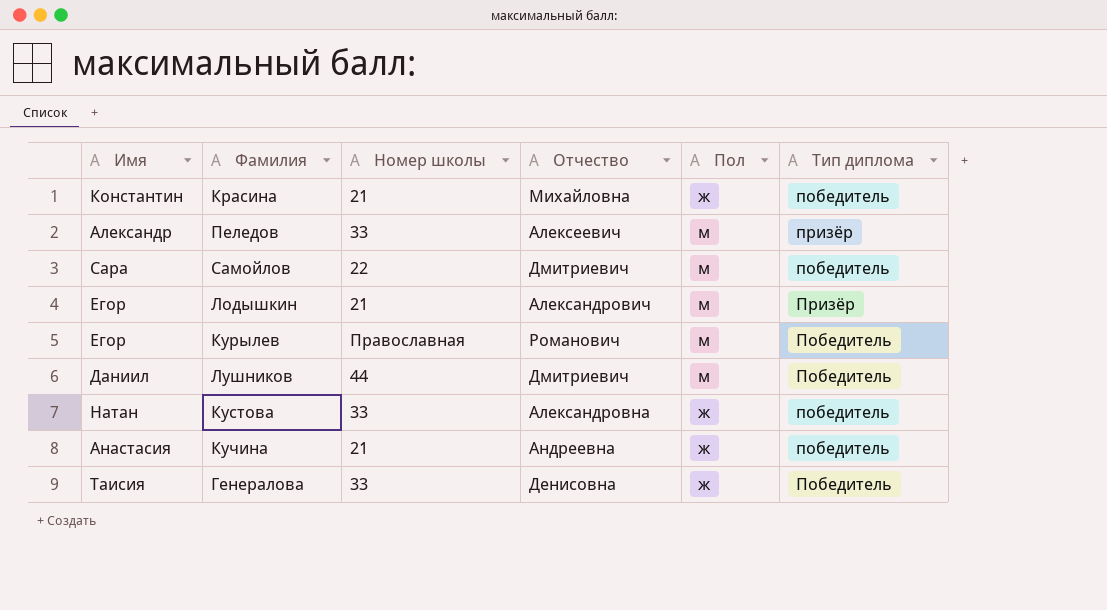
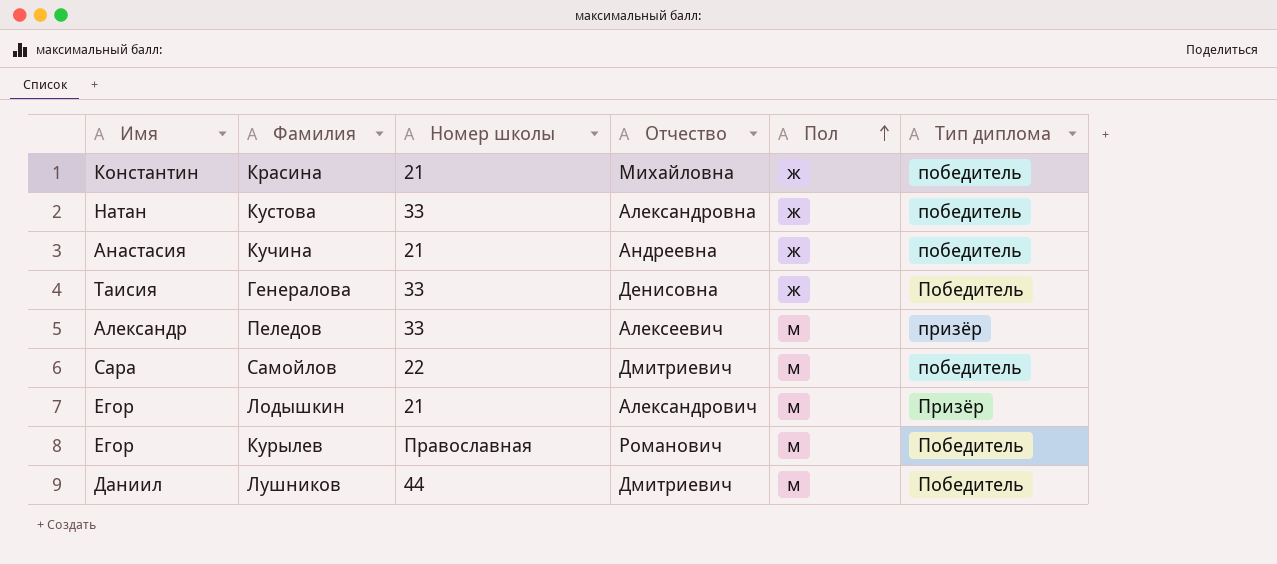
row order: none -> Пол ascending

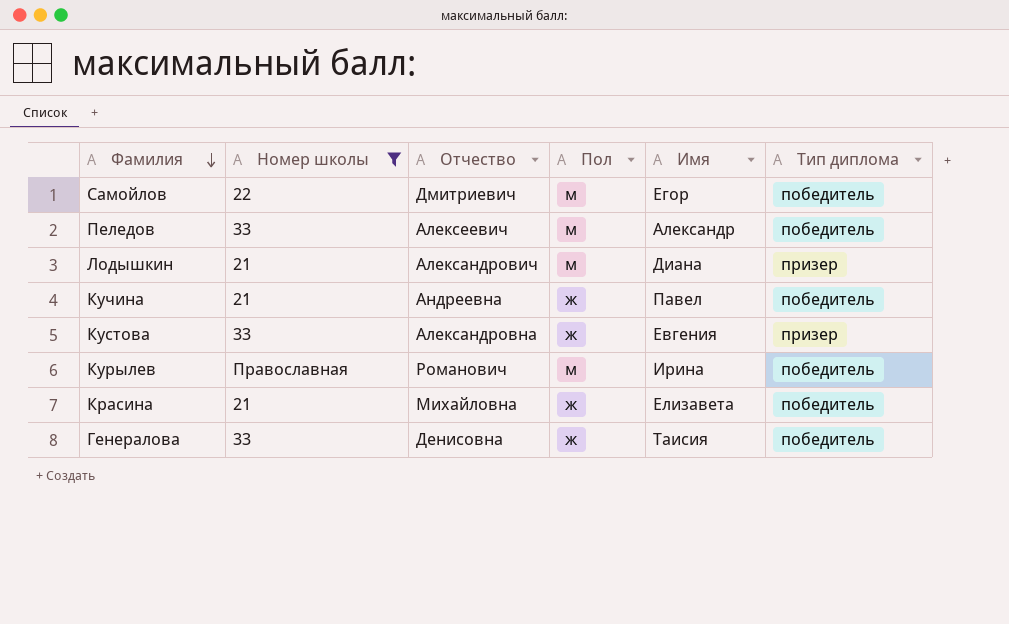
filter: none -> Номер школы != 44
row order: Пол ascending -> Фамилия descending
column Имя | position: 1 -> 5
Самойлов | Имя: Сара -> Егор
Пеледов | Тип диплома: призёр -> победитель
Лодышкин | Имя: Егор -> Диана
Лодышкин | Тип диплома: Призёр -> призер
Кучина | Имя: Анастасия -> Павел
Кустова | Имя: Натан -> Евгения
Кустова | Тип диплома: победитель -> призер
Курылев | Имя: Егор -> Ирина
Курылев | Тип диплома: Победитель -> победитель
Красина | Имя: Константин -> Елизавета
Генералова | Тип диплома: Победитель -> победитель

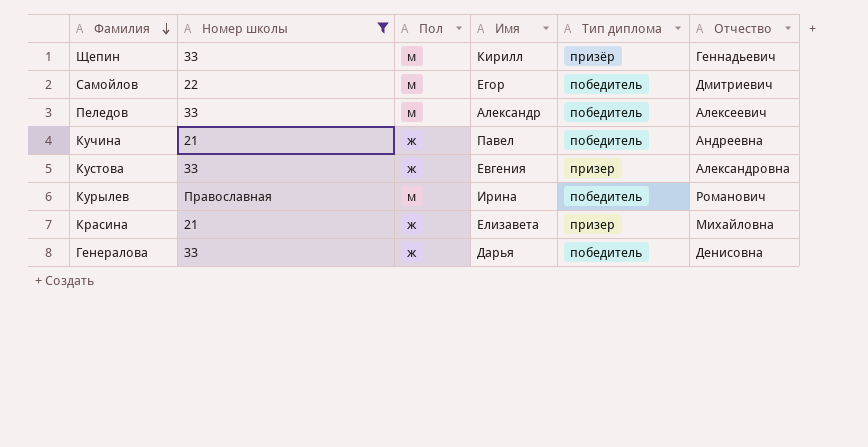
column Отчество | position: 3 -> 6
row Лодышкин: 21 | Александрович | м | Диана | призер -> none
row Щепин: none -> 33 | м | Кирилл | призёр | Геннадьевич
Красина | Тип диплома: победитель -> призер
Генералова | Имя: Таисия -> Дарья

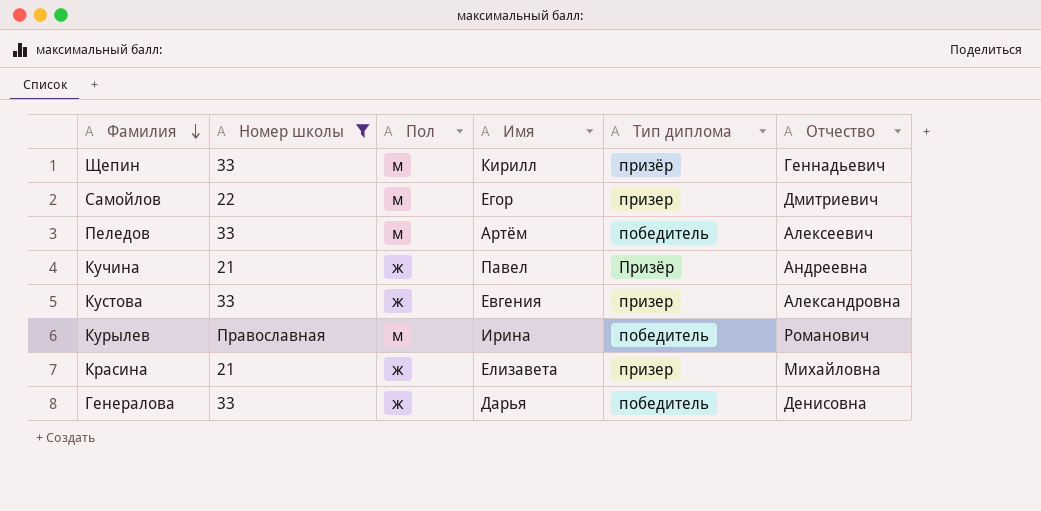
Самойлов | Тип диплома: победитель -> призер
Пеледов | Имя: Александр -> Артём
Кучина | Тип диплома: победитель -> Призёр

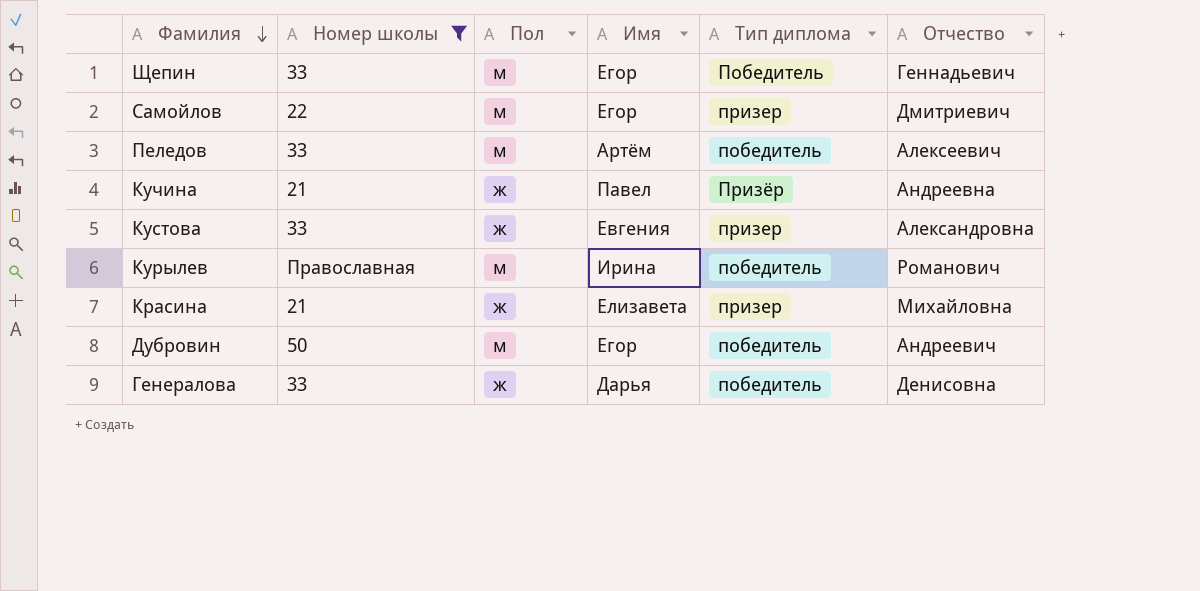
Щепин | Имя: Кирилл -> Егор
Щепин | Тип диплома: призёр -> Победитель
row Дубровин: none -> 50 | м | Егор | победитель | Андреевич

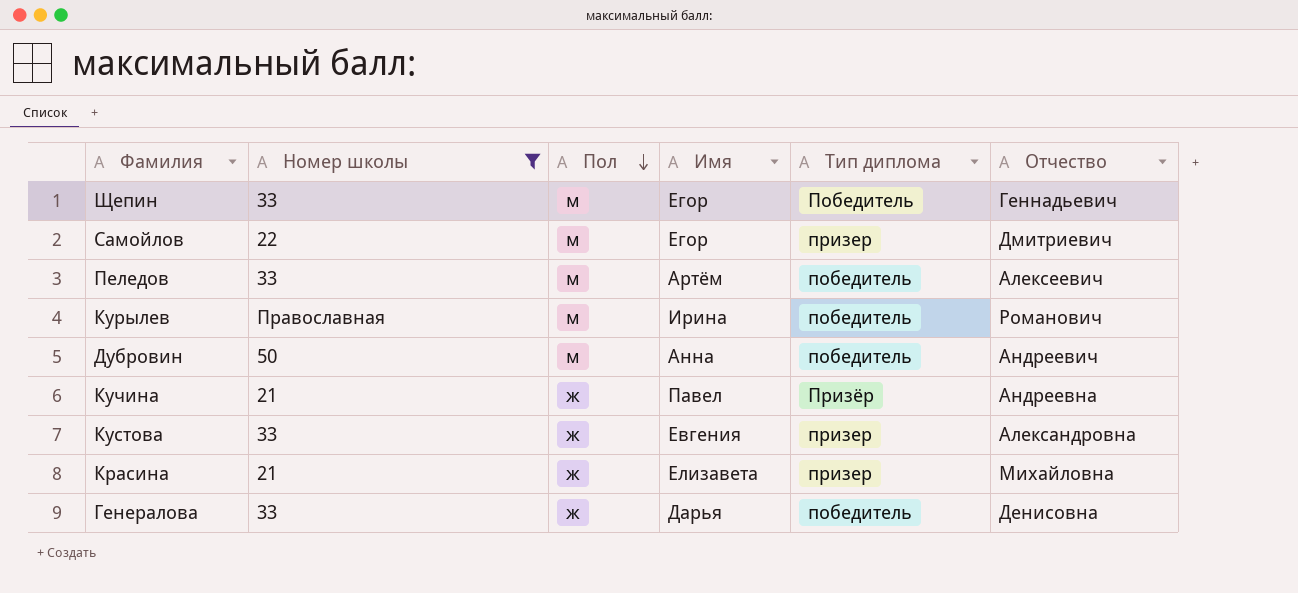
row order: Фамилия descending -> Пол descending
Дубровин | Имя: Егор -> Анна

